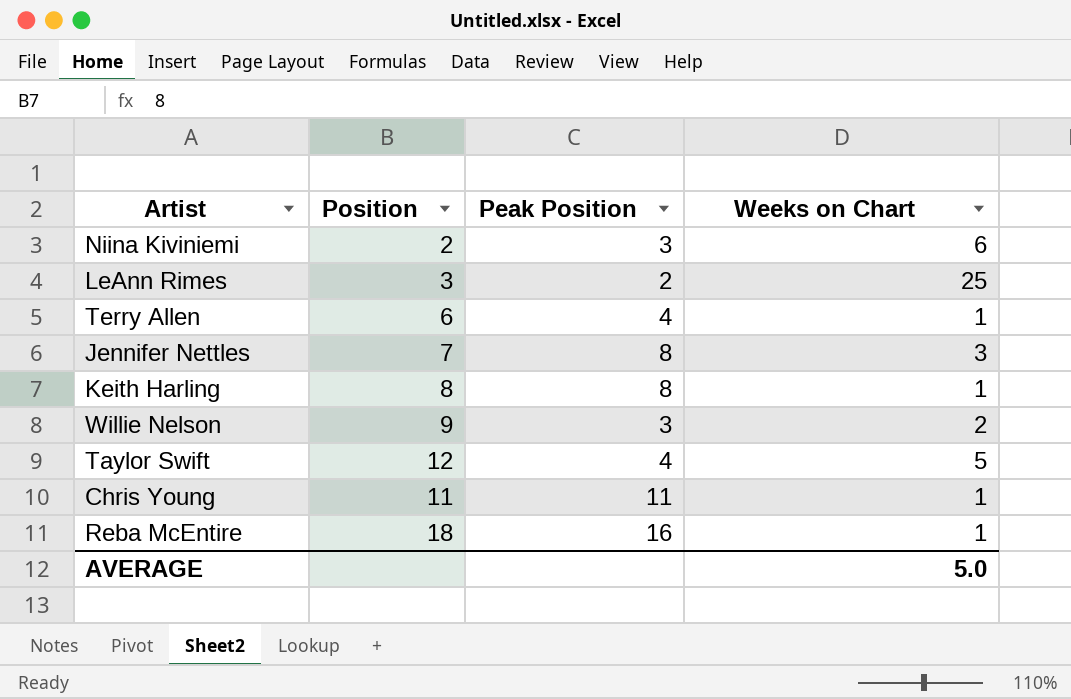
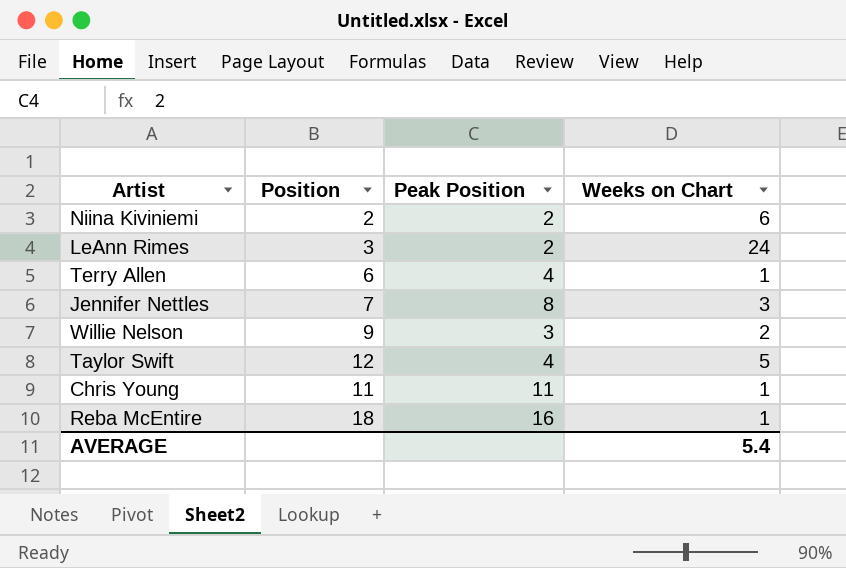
row Keith Harling: 8 | 8 | 1 -> none
Niina Kiviniemi | Peak Position: 3 -> 2
LeAnn Rimes | Weeks on Chart: 25 -> 24
AVERAGE | Weeks on Chart: 5.0 -> 5.4

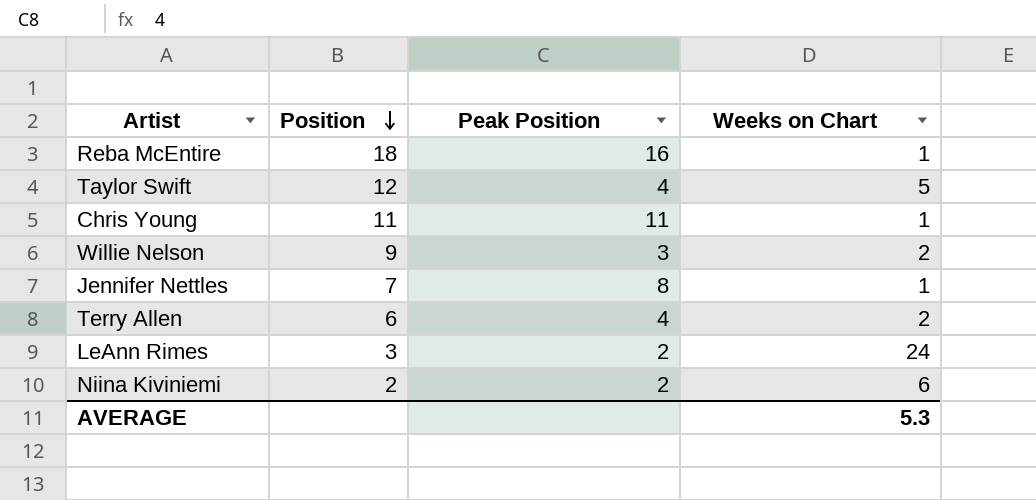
row order: none -> Position descending
Jennifer Nettles | Weeks on Chart: 3 -> 1
Terry Allen | Weeks on Chart: 1 -> 2
AVERAGE | Weeks on Chart: 5.4 -> 5.3

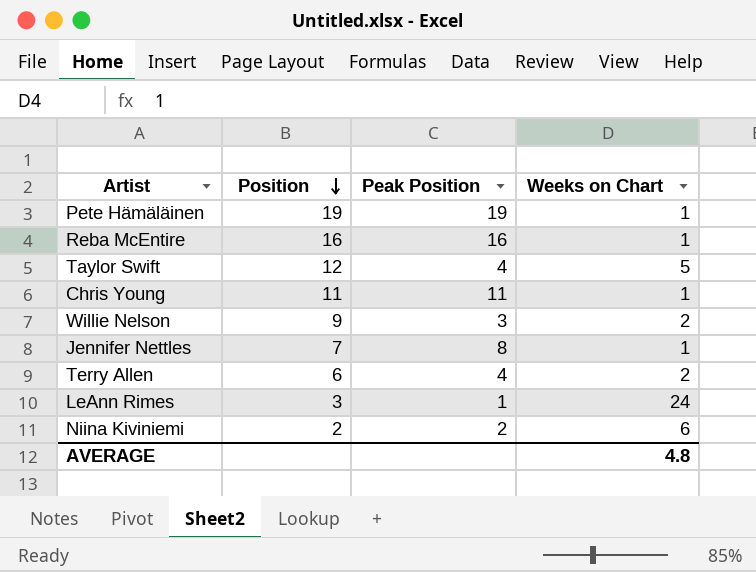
row Pete Hämäläinen: none -> 19 | 19 | 1
Reba McEntire | Position: 18 -> 16
LeAnn Rimes | Peak Position: 2 -> 1
AVERAGE | Weeks on Chart: 5.3 -> 4.8

